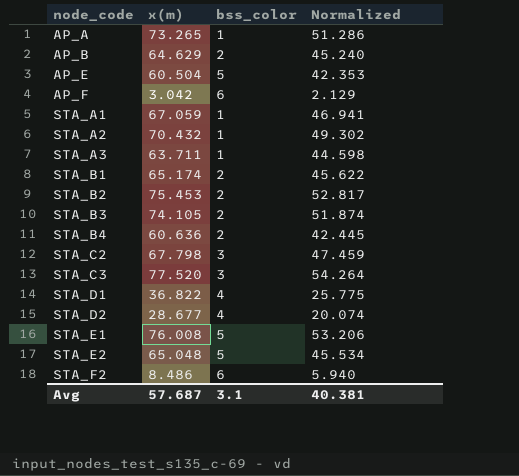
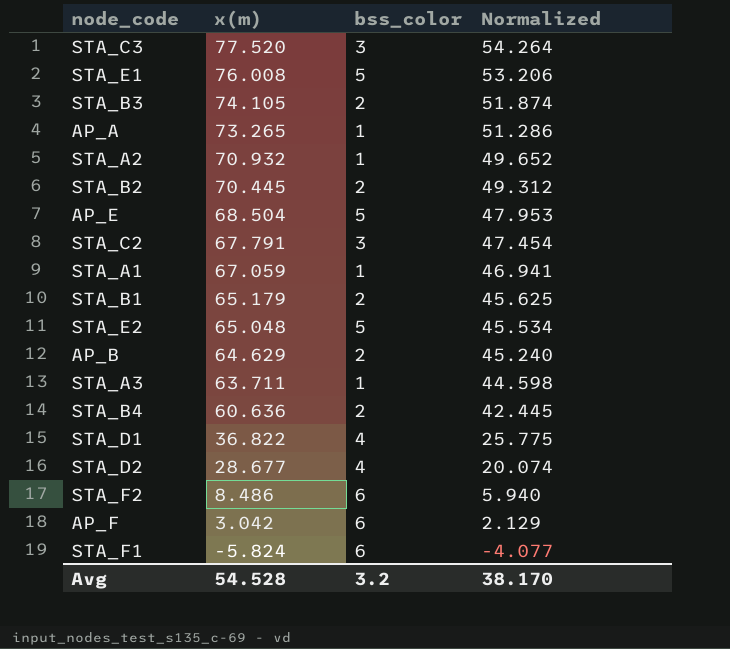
row order: node_code ascending -> x(m) descending
STA_A2 | x(m): 70.432 -> 70.932
STA_A2 | Normalized: 49.302 -> 49.652
STA_B2 | x(m): 75.453 -> 70.445
STA_B2 | Normalized: 52.817 -> 49.312
AP_E | x(m): 60.504 -> 68.504
AP_E | Normalized: 42.353 -> 47.953
STA_C2 | x(m): 67.798 -> 67.791
STA_C2 | Normalized: 47.459 -> 47.454
STA_B1 | x(m): 65.174 -> 65.179
STA_B1 | Normalized: 45.622 -> 45.625
row STA_F1: none -> -5.824 | 6 | -4.077
Avg | x(m): 57.687 -> 54.528
Avg | bss_color: 3.1 -> 3.2
Avg | Normalized: 40.381 -> 38.170

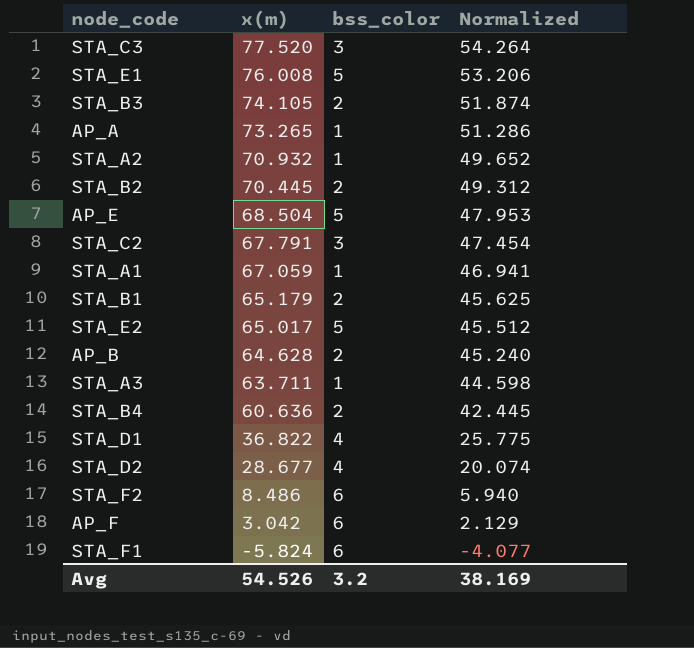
STA_E2 | x(m): 65.048 -> 65.017
STA_E2 | Normalized: 45.534 -> 45.512
AP_B | x(m): 64.629 -> 64.628
Avg | x(m): 54.528 -> 54.526
Avg | Normalized: 38.170 -> 38.169

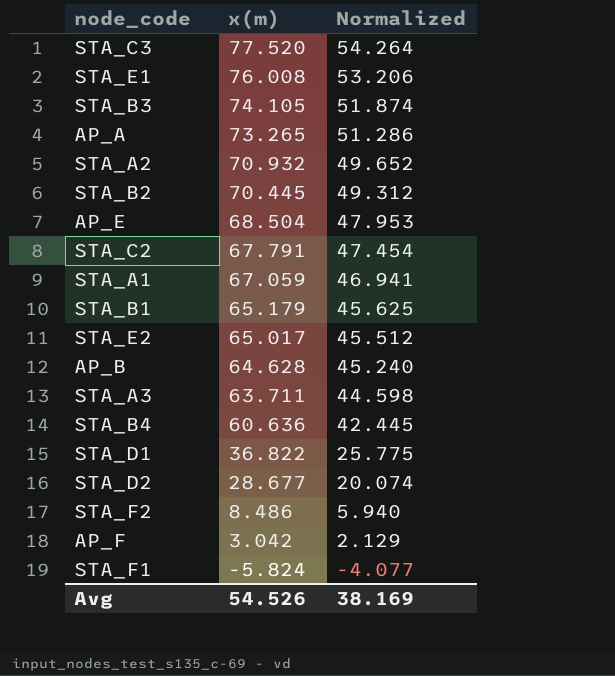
column bss_color | position: 3 -> none

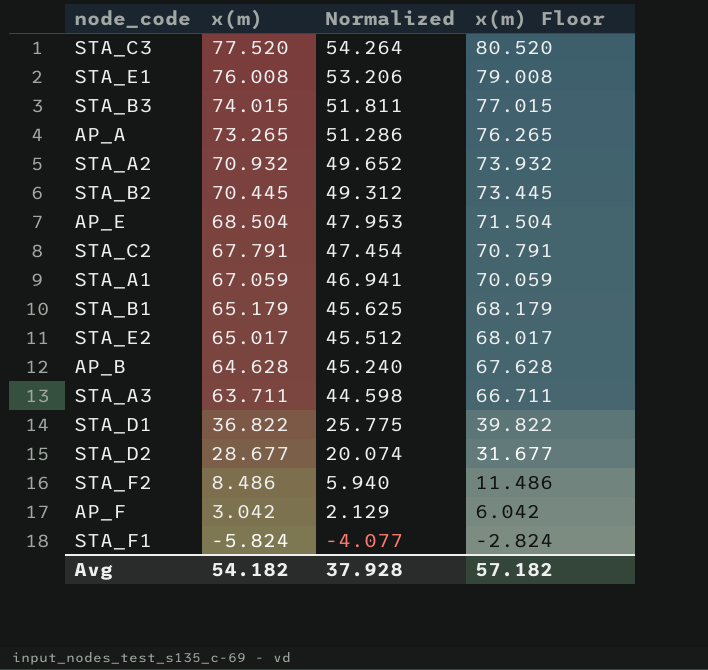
column x(m) Floor | formula: none -> [x(m)] + 3
row STA_B4: 60.636 | 42.445 -> none
STA_B3 | x(m): 74.105 -> 74.015
STA_B3 | Normalized: 51.874 -> 51.811
Avg | x(m): 54.526 -> 54.182
Avg | Normalized: 38.169 -> 37.928

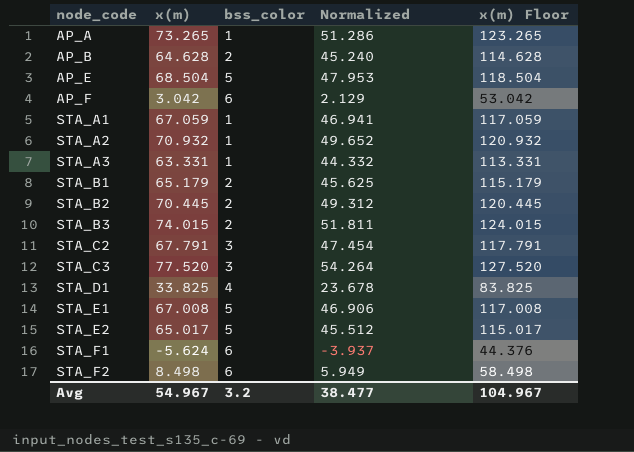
row order: x(m) descending -> node_code ascending
column bss_color | position: none -> 3
column x(m) Floor | formula: [x(m)] + 3 -> [x(m)] + 50
row STA_D2: 28.677 | 20.074 | 31.677 -> none
STA_A3 | x(m): 63.711 -> 63.331
STA_A3 | Normalized: 44.598 -> 44.332
STA_D1 | x(m): 36.822 -> 33.825
STA_D1 | Normalized: 25.775 -> 23.678
STA_E1 | x(m): 76.008 -> 67.008
STA_E1 | Normalized: 53.206 -> 46.906
STA_F1 | x(m): -5.824 -> -5.624
STA_F1 | Normalized: -4.077 -> -3.937
STA_F2 | x(m): 8.486 -> 8.498
STA_F2 | Normalized: 5.940 -> 5.949
Avg | x(m): 54.182 -> 54.967
Avg | Normalized: 37.928 -> 38.477
Avg | x(m) Floor: 57.182 -> 104.967

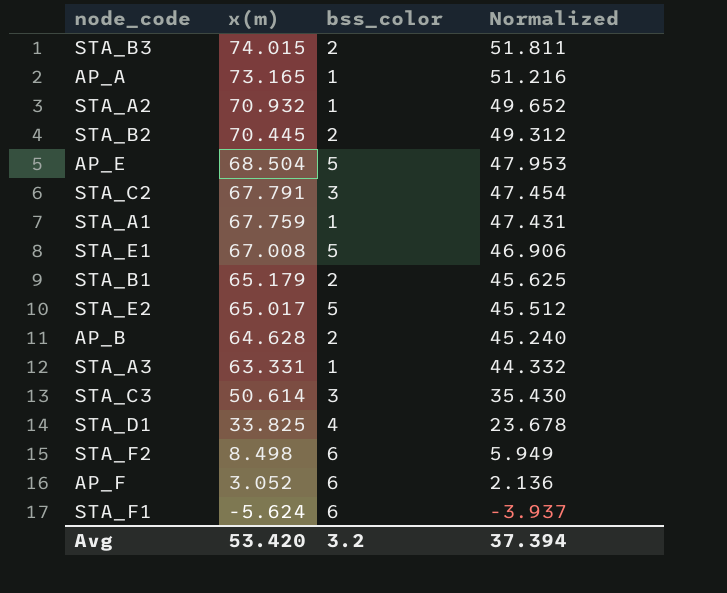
row order: node_code ascending -> x(m) descending
column x(m) Floor | formula: [x(m)] + 50 -> none
AP_A | x(m): 73.265 -> 73.165
AP_A | Normalized: 51.286 -> 51.216
STA_A1 | x(m): 67.059 -> 67.759
STA_A1 | Normalized: 46.941 -> 47.431
STA_C3 | x(m): 77.520 -> 50.614
STA_C3 | Normalized: 54.264 -> 35.430
AP_F | x(m): 3.042 -> 3.052
AP_F | Normalized: 2.129 -> 2.136
Avg | x(m): 54.967 -> 53.420
Avg | Normalized: 38.477 -> 37.394

